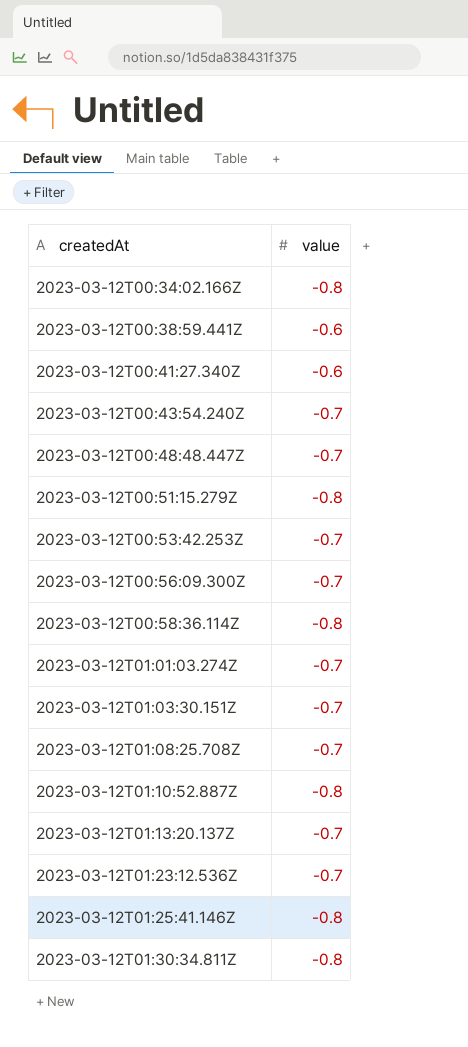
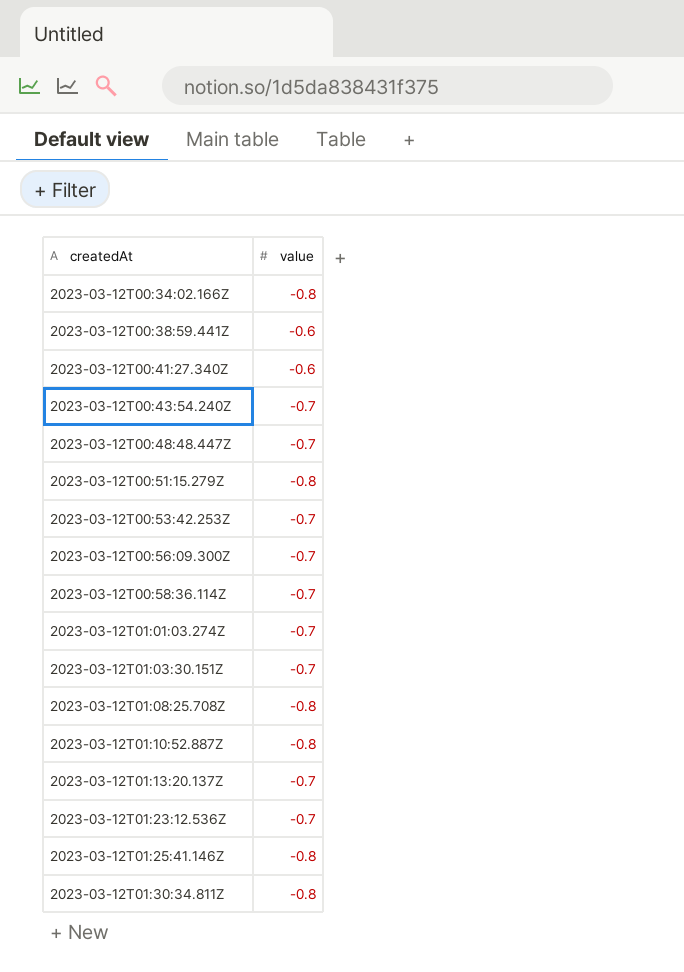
2023-03-12T00:58:36.114Z | value: -0.8 -> -0.7
2023-03-12T01:08:25.708Z | value: -0.7 -> -0.8

